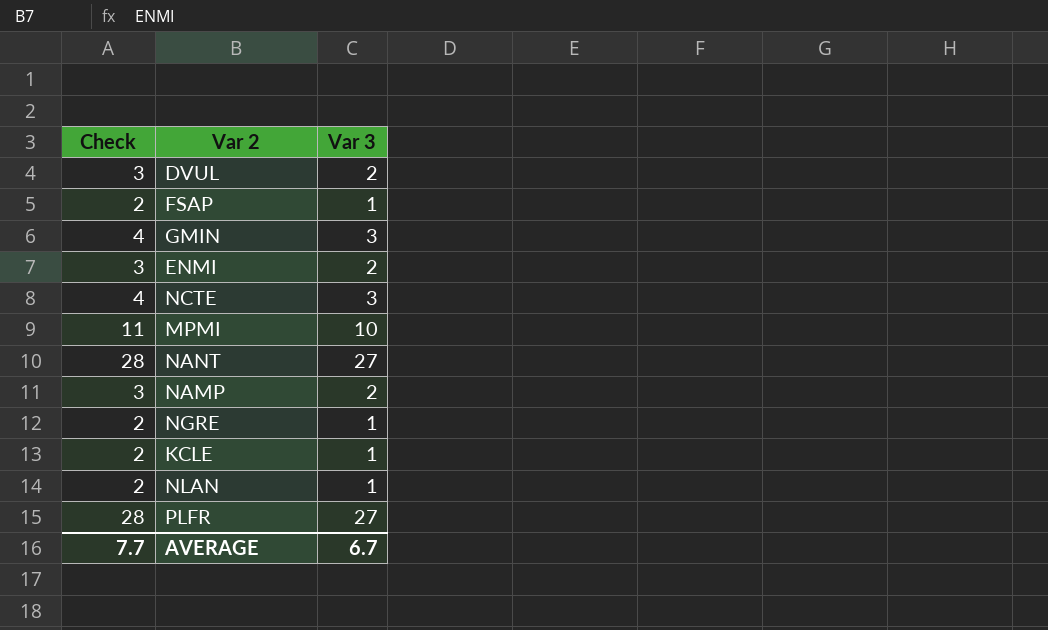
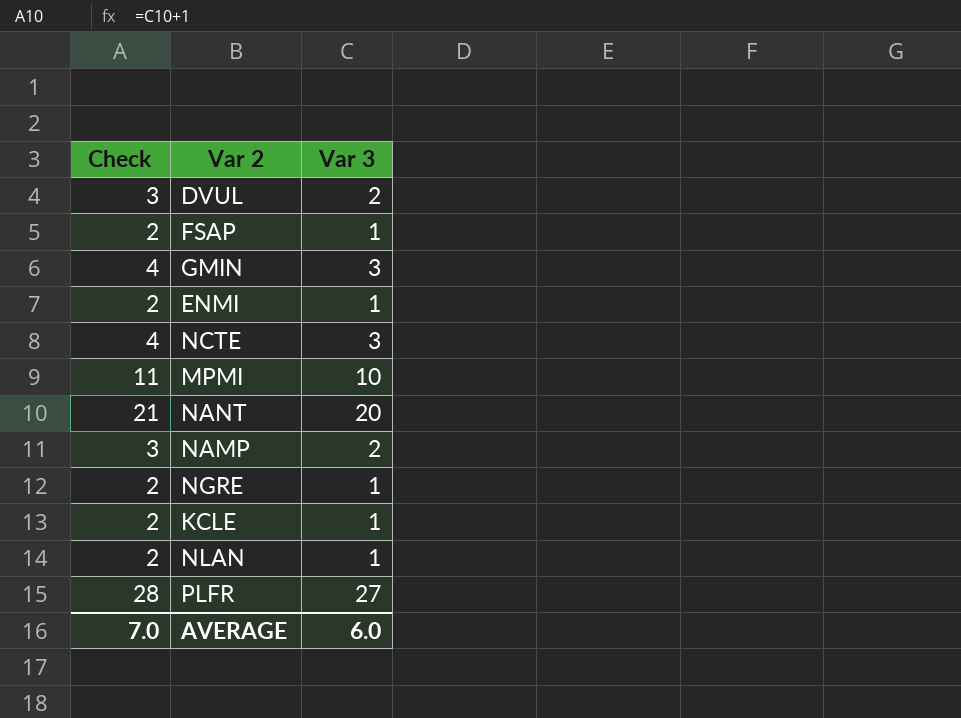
ENMI | Check: 3 -> 2
ENMI | Var 3: 2 -> 1
NANT | Check: 28 -> 21
NANT | Var 3: 27 -> 20
AVERAGE | Check: 7.7 -> 7.0
AVERAGE | Var 3: 6.7 -> 6.0

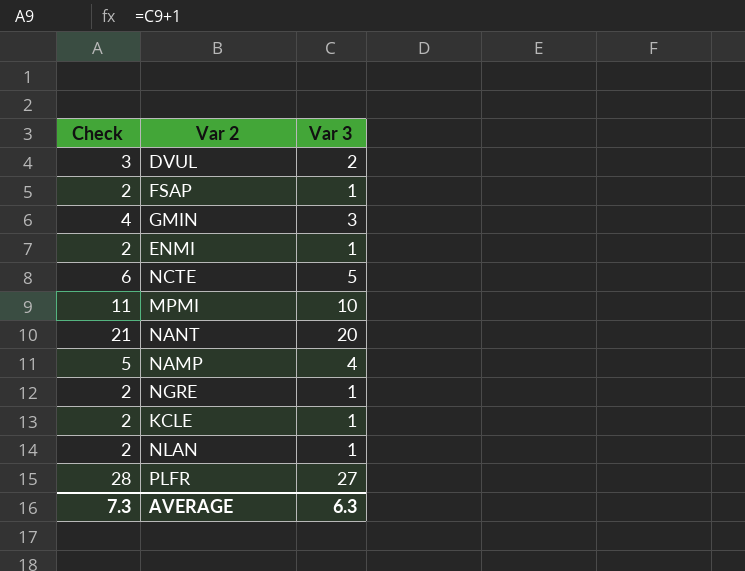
NCTE | Check: 4 -> 6
NCTE | Var 3: 3 -> 5
NAMP | Check: 3 -> 5
NAMP | Var 3: 2 -> 4
AVERAGE | Check: 7.0 -> 7.3
AVERAGE | Var 3: 6.0 -> 6.3

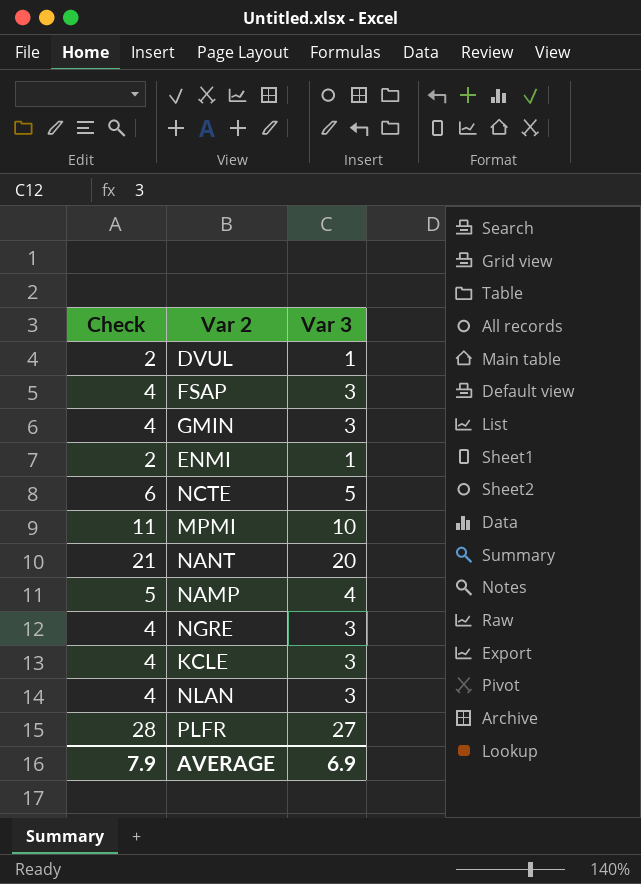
DVUL | Check: 3 -> 2
DVUL | Var 3: 2 -> 1
FSAP | Check: 2 -> 4
FSAP | Var 3: 1 -> 3
NGRE | Check: 2 -> 4
NGRE | Var 3: 1 -> 3
KCLE | Check: 2 -> 4
KCLE | Var 3: 1 -> 3
NLAN | Check: 2 -> 4
NLAN | Var 3: 1 -> 3
AVERAGE | Check: 7.3 -> 7.9
AVERAGE | Var 3: 6.3 -> 6.9

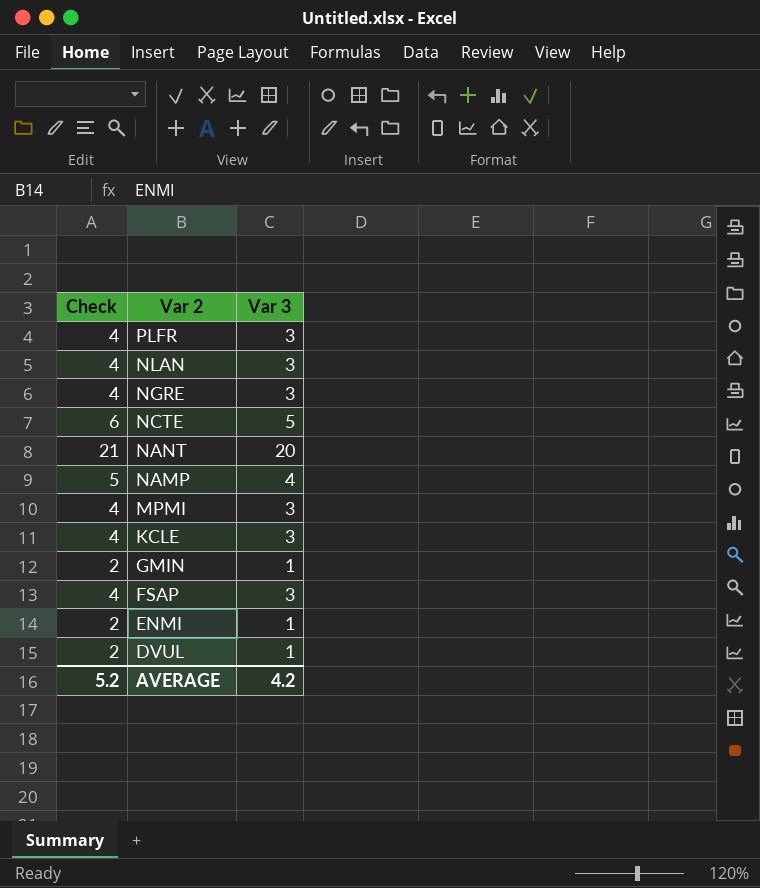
row order: none -> Var 2 descending
PLFR | Check: 28 -> 4
PLFR | Var 3: 27 -> 3
MPMI | Check: 11 -> 4
MPMI | Var 3: 10 -> 3
GMIN | Check: 4 -> 2
GMIN | Var 3: 3 -> 1
AVERAGE | Check: 7.9 -> 5.2
AVERAGE | Var 3: 6.9 -> 4.2

